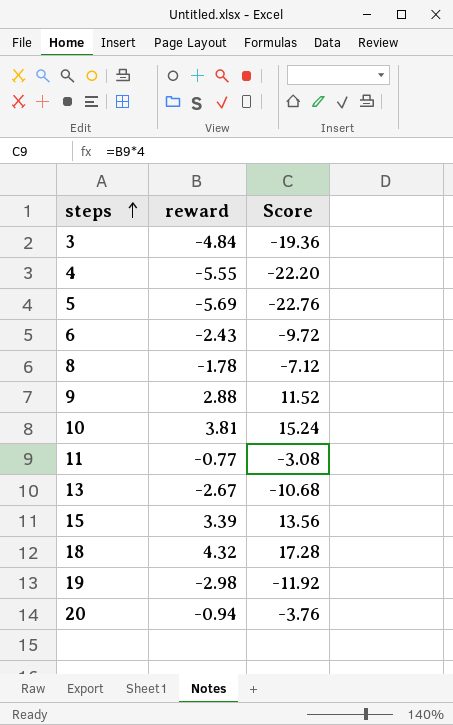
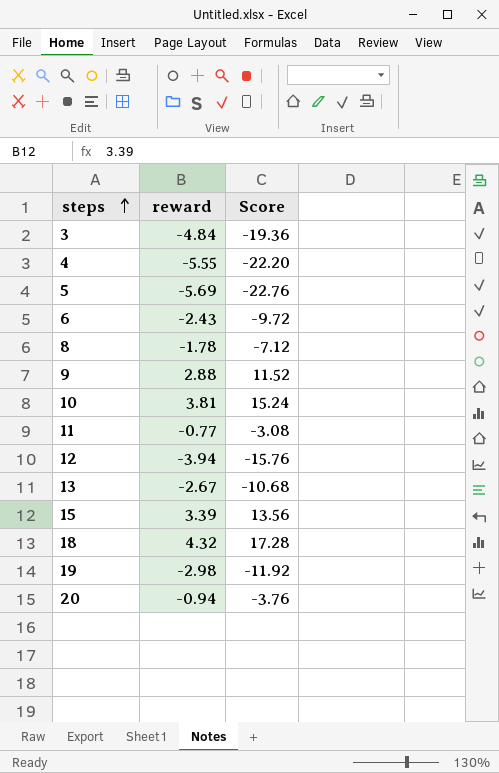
row 12: none -> -3.94 | -15.76

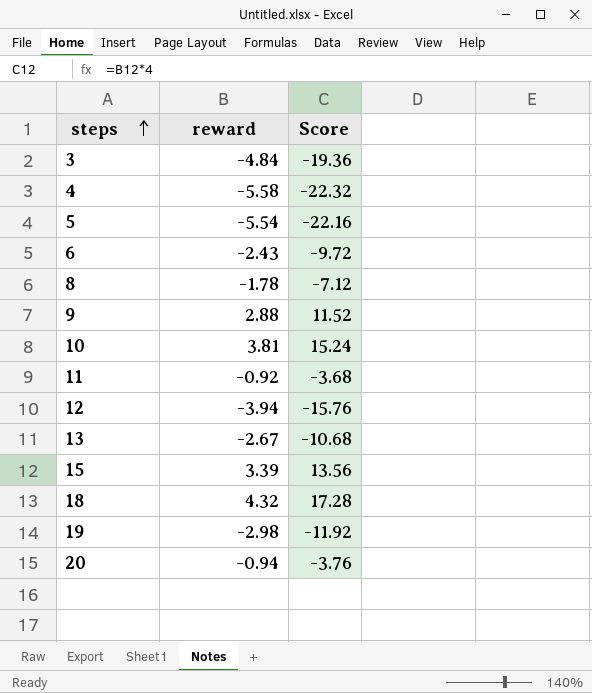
4 | reward: -5.55 -> -5.58
4 | Score: -22.20 -> -22.32
5 | reward: -5.69 -> -5.54
5 | Score: -22.76 -> -22.16
11 | reward: -0.77 -> -0.92
11 | Score: -3.08 -> -3.68

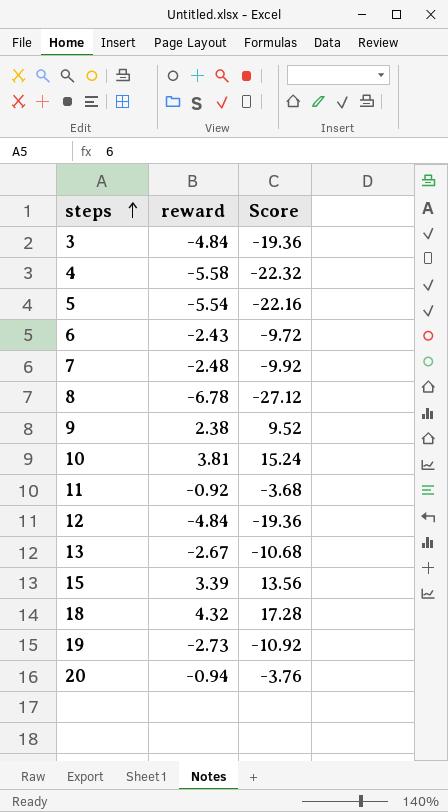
row 7: none -> -2.48 | -9.92
8 | reward: -1.78 -> -6.78
8 | Score: -7.12 -> -27.12
9 | reward: 2.88 -> 2.38
9 | Score: 11.52 -> 9.52
12 | reward: -3.94 -> -4.84
12 | Score: -15.76 -> -19.36
19 | reward: -2.98 -> -2.73
19 | Score: -11.92 -> -10.92

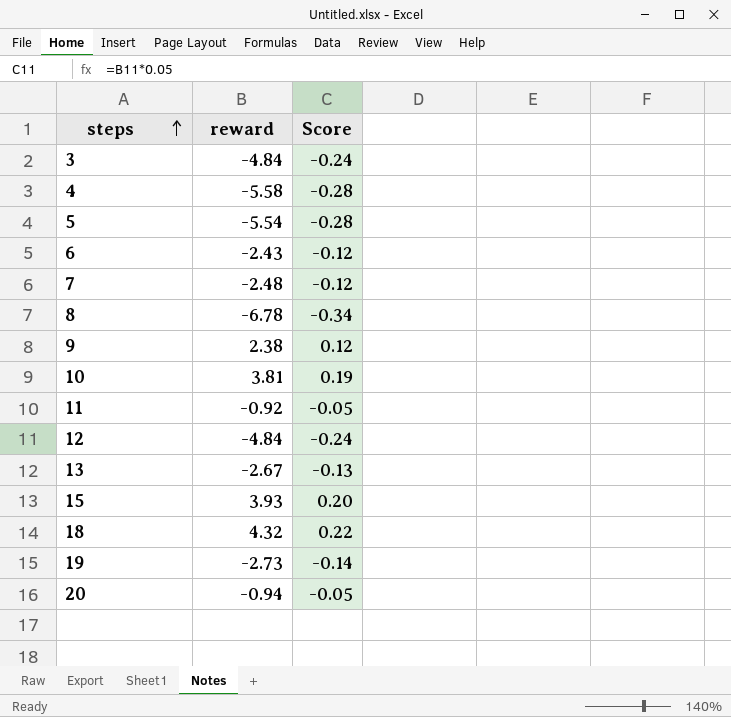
column Score | formula: [reward] * 4 -> [reward] * 0.05
15 | reward: 3.39 -> 3.93

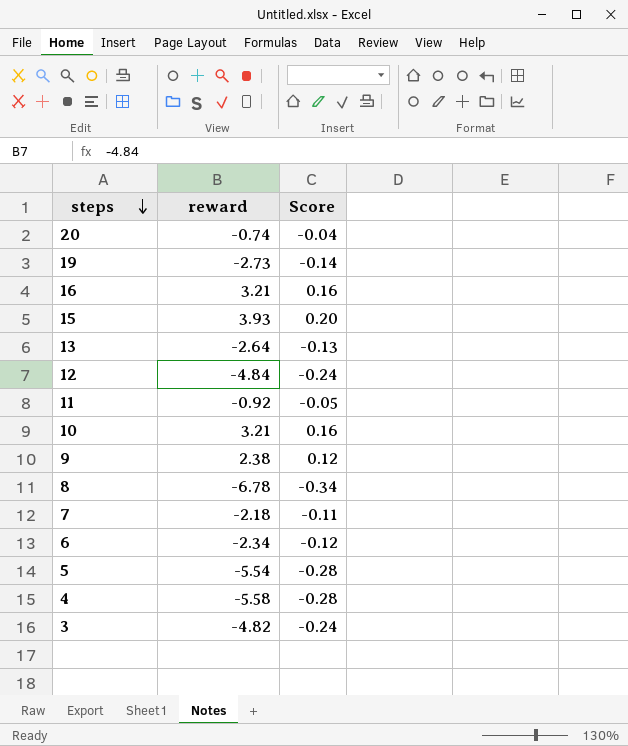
row order: steps ascending -> steps descending
row 18: 4.32 | 0.22 -> none
20 | reward: -0.94 -> -0.74
20 | Score: -0.05 -> -0.04
row 16: none -> 3.21 | 0.16
13 | reward: -2.67 -> -2.64
10 | reward: 3.81 -> 3.21
10 | Score: 0.19 -> 0.16
7 | reward: -2.48 -> -2.18
7 | Score: -0.12 -> -0.11
6 | reward: -2.43 -> -2.34
3 | reward: -4.84 -> -4.82

